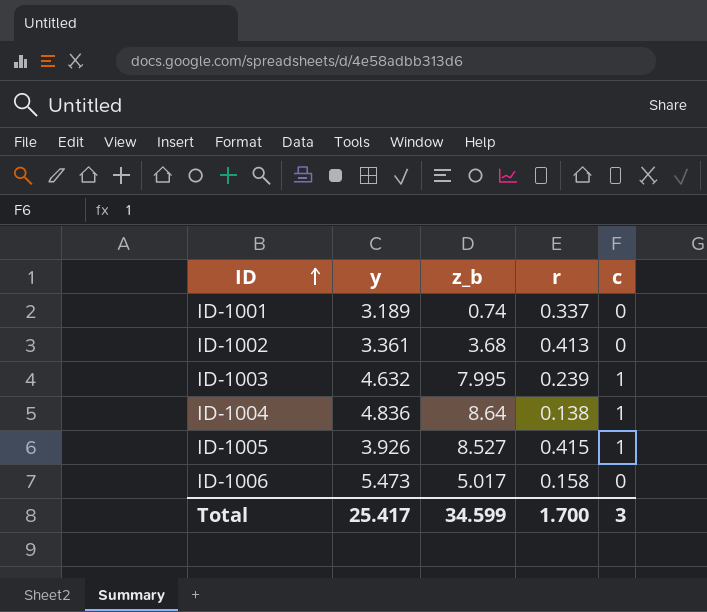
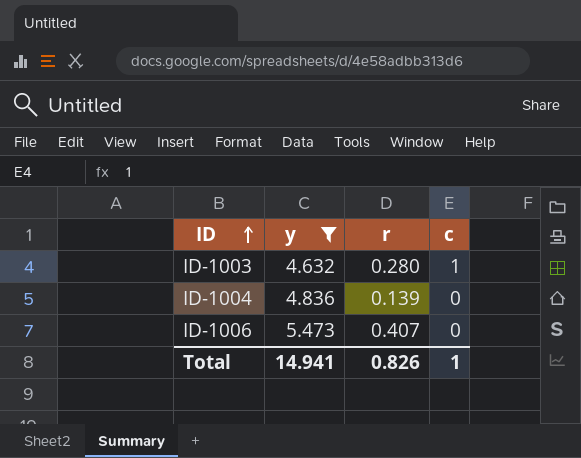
filter: none -> y >= 4.632
column z_b | position: 3 -> none
ID-1003 | r: 0.239 -> 0.280
ID-1004 | r: 0.138 -> 0.139
ID-1004 | c: 1 -> 0
ID-1006 | r: 0.158 -> 0.407
Total | y: 25.417 -> 14.941
Total | r: 1.700 -> 0.826
Total | c: 3 -> 1

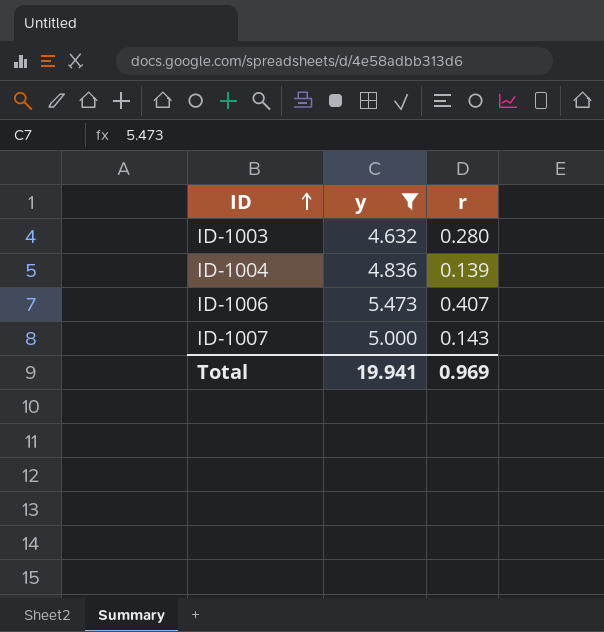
column c | position: 4 -> none
row ID-1007: none -> 5.000 | 0.143
Total | y: 14.941 -> 19.941
Total | r: 0.826 -> 0.969

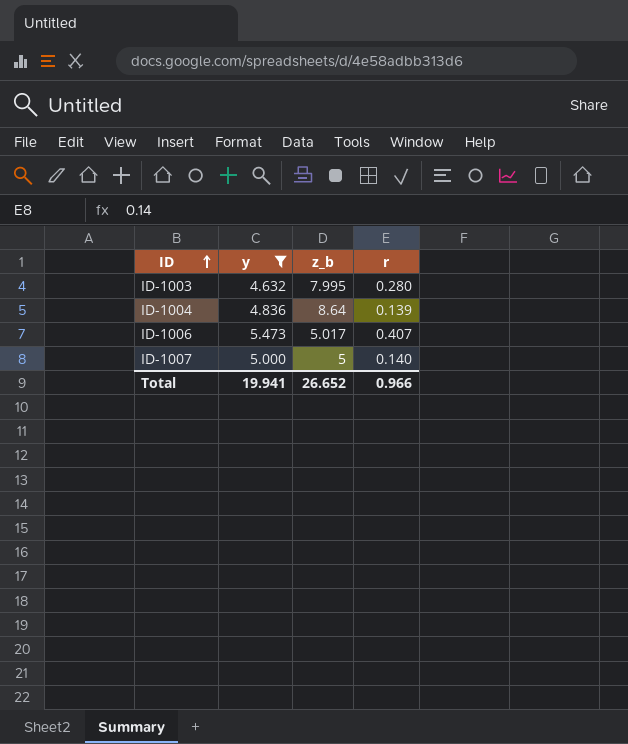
column z_b | position: none -> 3
ID-1007 | r: 0.143 -> 0.140
Total | r: 0.969 -> 0.966

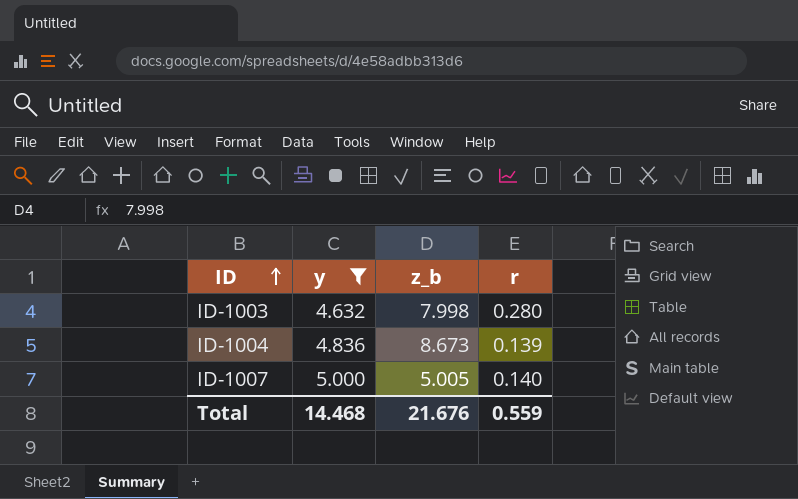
row ID-1006: 5.473 | 5.017 | 0.407 -> none
ID-1003 | z_b: 7.995 -> 7.998
ID-1004 | z_b: 8.64 -> 8.673
ID-1007 | z_b: 5 -> 5.005
Total | y: 19.941 -> 14.468
Total | z_b: 26.652 -> 21.676
Total | r: 0.966 -> 0.559

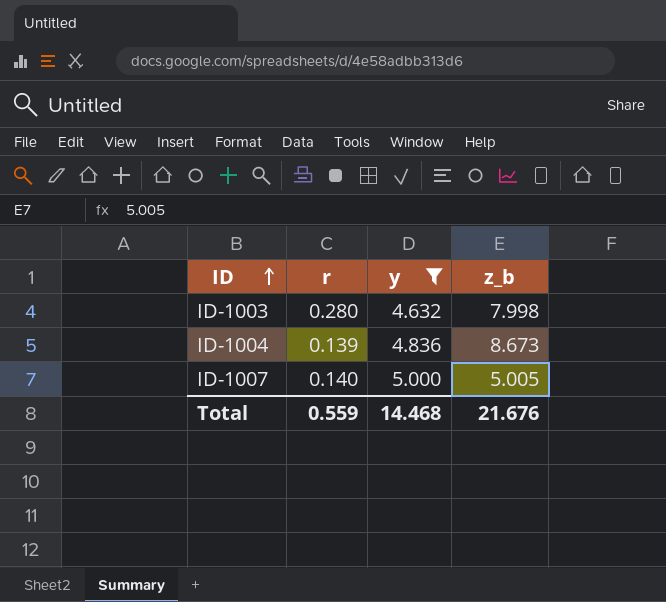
column r | position: 4 -> 2

